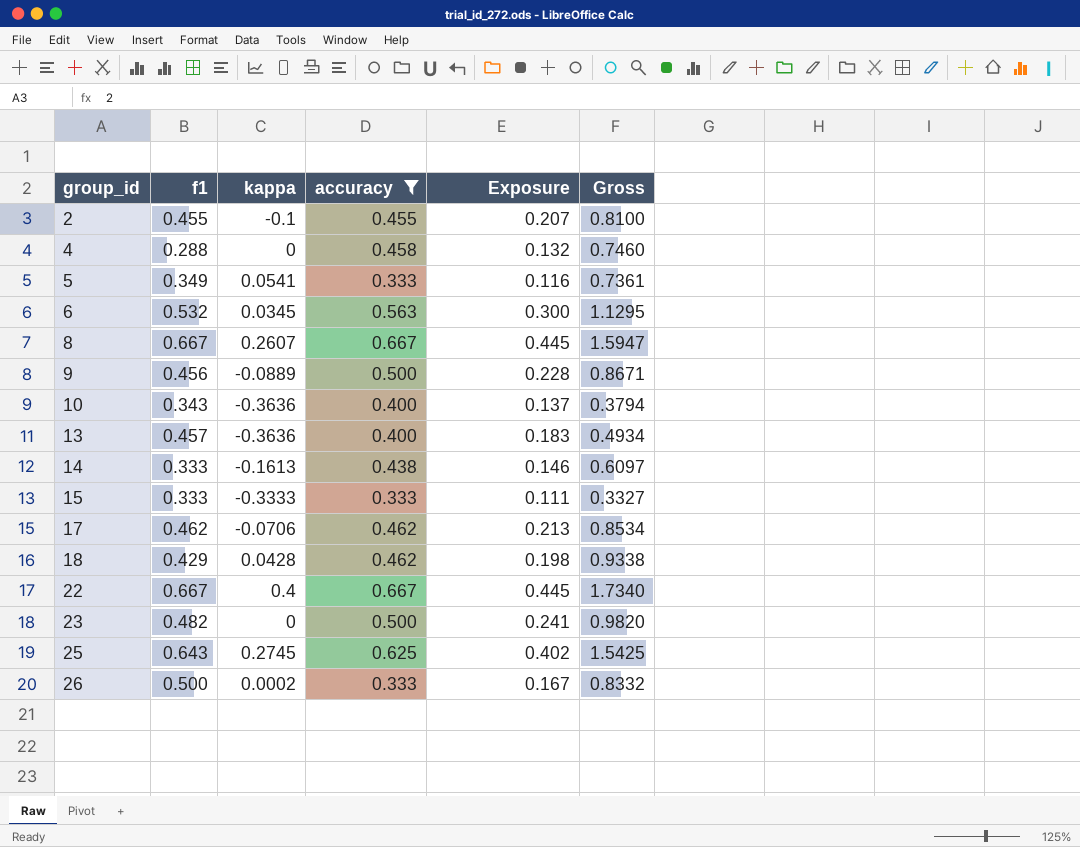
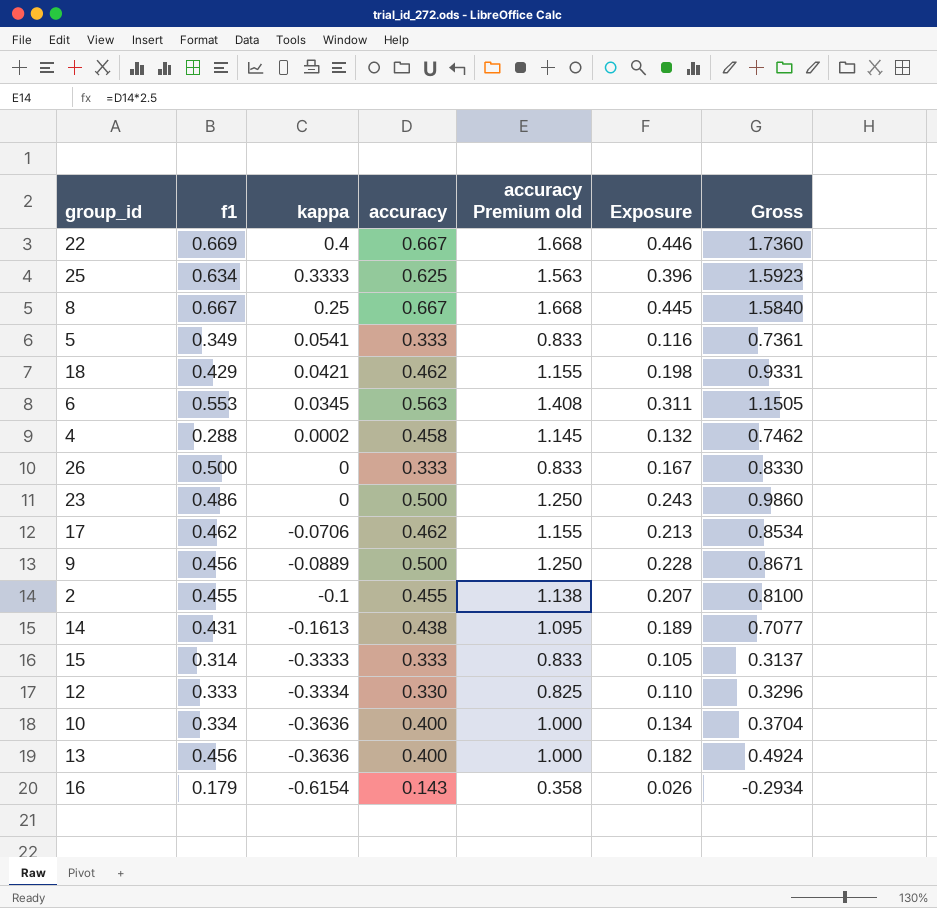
filter: accuracy >= 0.333 -> none
row order: group_id ascending -> kappa descending
column accuracy Premium old | formula: none -> [accuracy] * 2.5
22 | f1: 0.667 -> 0.669
22 | Exposure: 0.445 -> 0.446
22 | Gross: 1.7340 -> 1.7360
25 | f1: 0.643 -> 0.634
25 | kappa: 0.2745 -> 0.3333
25 | Exposure: 0.402 -> 0.396
25 | Gross: 1.5425 -> 1.5923
8 | kappa: 0.2607 -> 0.25
8 | Gross: 1.5947 -> 1.5840
18 | kappa: 0.0428 -> 0.0421
18 | Gross: 0.9338 -> 0.9331
6 | f1: 0.532 -> 0.553
6 | Exposure: 0.300 -> 0.311
6 | Gross: 1.1295 -> 1.1505
4 | kappa: 0 -> 0.0002
4 | Gross: 0.7460 -> 0.7462
26 | kappa: 0.0002 -> 0
26 | Gross: 0.8332 -> 0.8330
23 | f1: 0.482 -> 0.486
23 | Exposure: 0.241 -> 0.243
23 | Gross: 0.9820 -> 0.9860
14 | f1: 0.333 -> 0.431
14 | Exposure: 0.146 -> 0.189
14 | Gross: 0.6097 -> 0.7077
15 | f1: 0.333 -> 0.314
15 | Exposure: 0.111 -> 0.105
15 | Gross: 0.3327 -> 0.3137
10 | f1: 0.343 -> 0.334
10 | Exposure: 0.137 -> 0.134
10 | Gross: 0.3794 -> 0.3704
13 | f1: 0.457 -> 0.456
13 | Exposure: 0.183 -> 0.182
13 | Gross: 0.4934 -> 0.4924

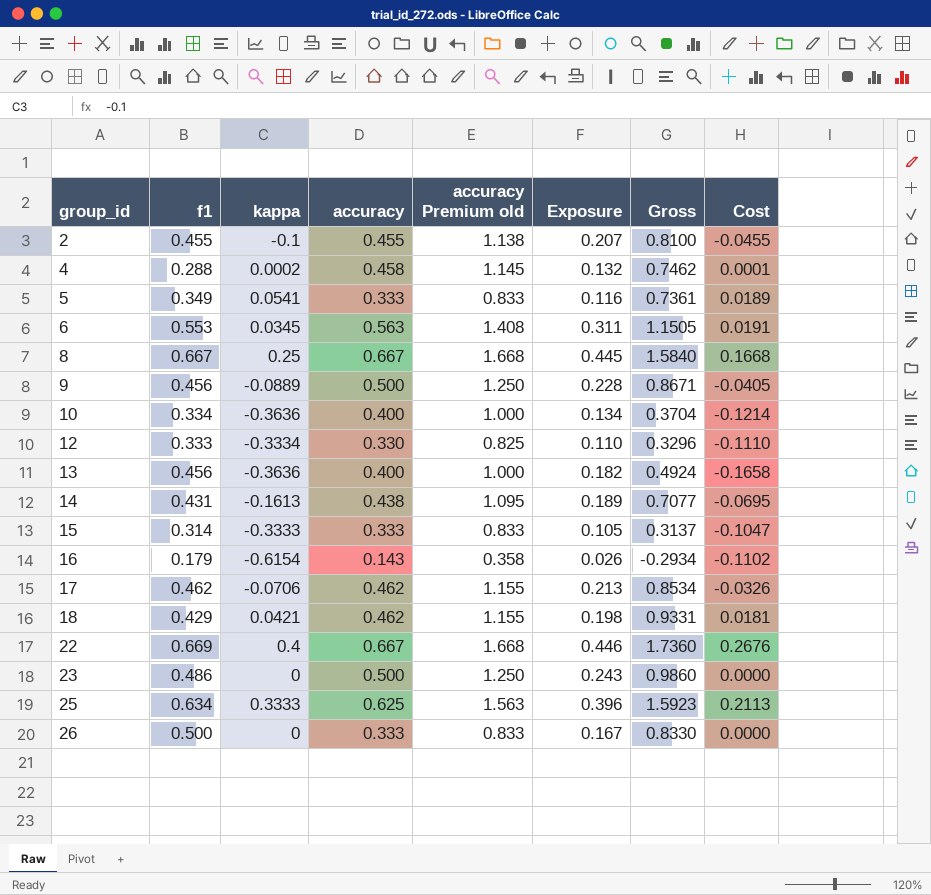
row order: kappa descending -> group_id ascending
column Cost | formula: none -> [f1] * [kappa]

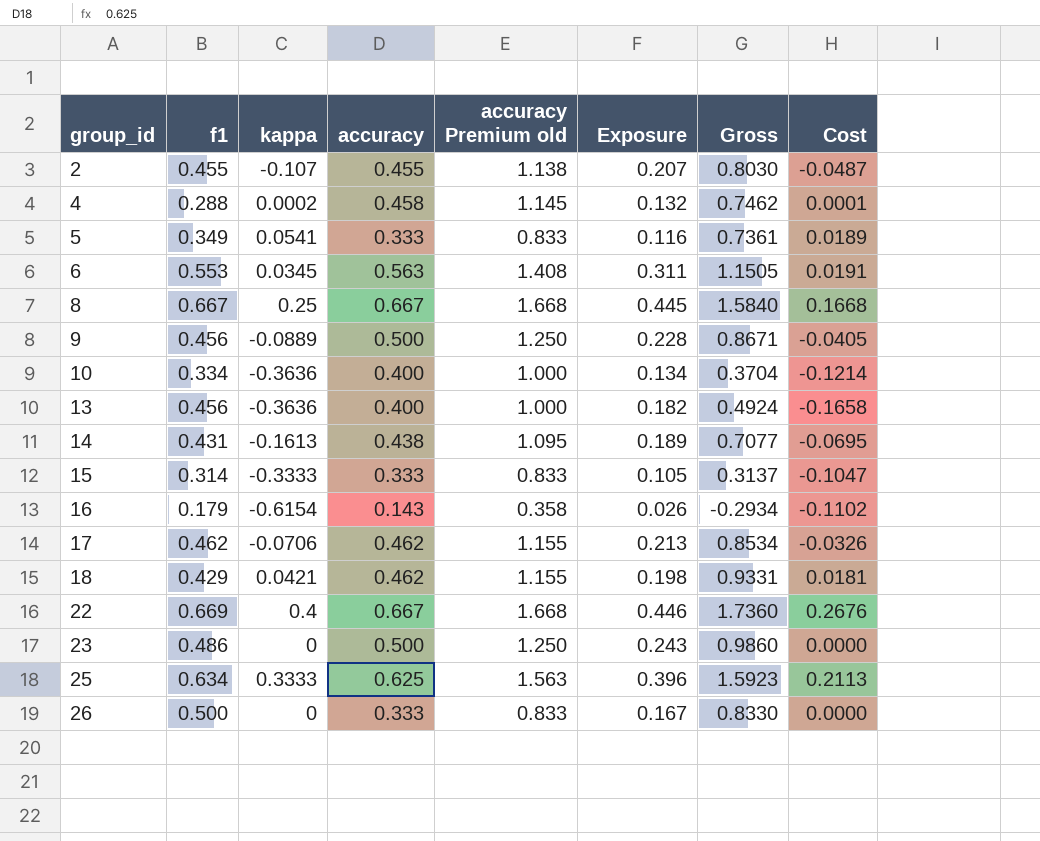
row 12: 0.333 | -0.3334 | 0.330 | 0.825 | 0.110 | 0.3296 | -0.1110 -> none
2 | kappa: -0.1 -> -0.107
2 | Gross: 0.8100 -> 0.8030
2 | Cost: -0.0455 -> -0.0487

